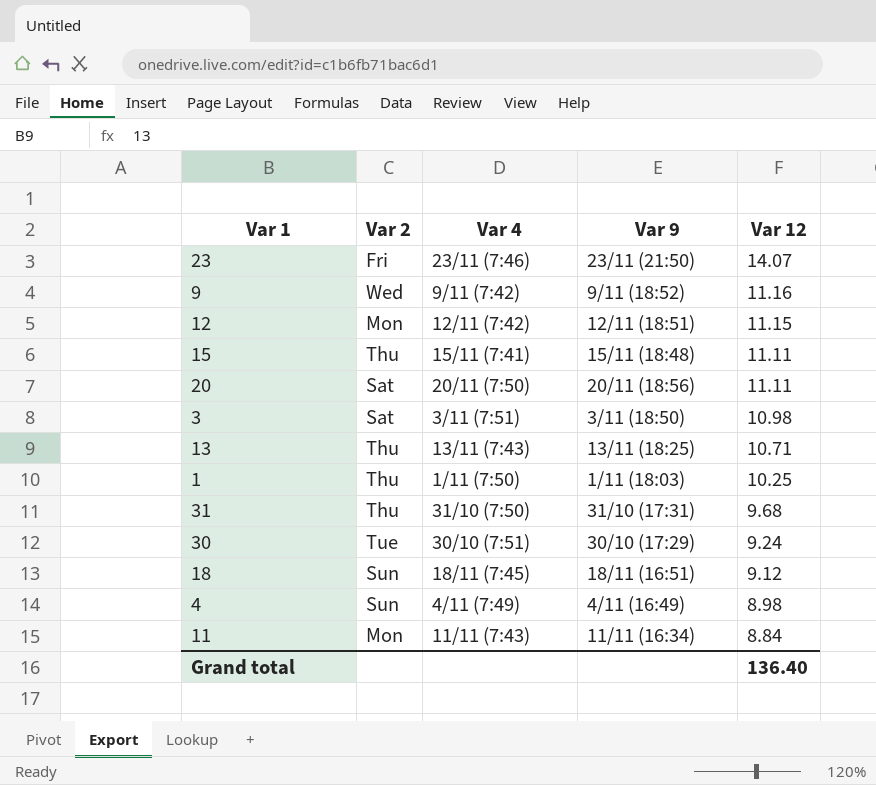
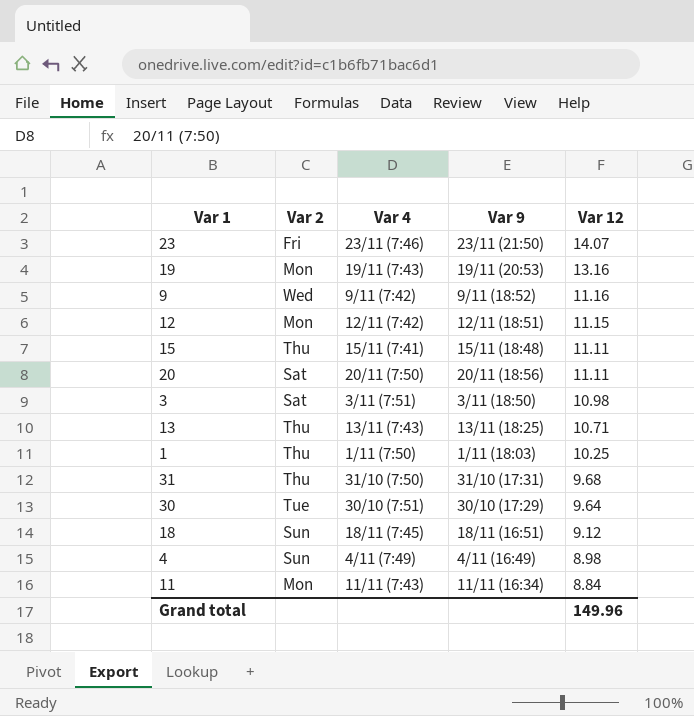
row 19: none -> Mon | 19/11 (7:43) | 19/11 (20:53) | 13.16
30 | Var 12: 9.24 -> 9.64
Grand total | Var 12: 136.40 -> 149.96

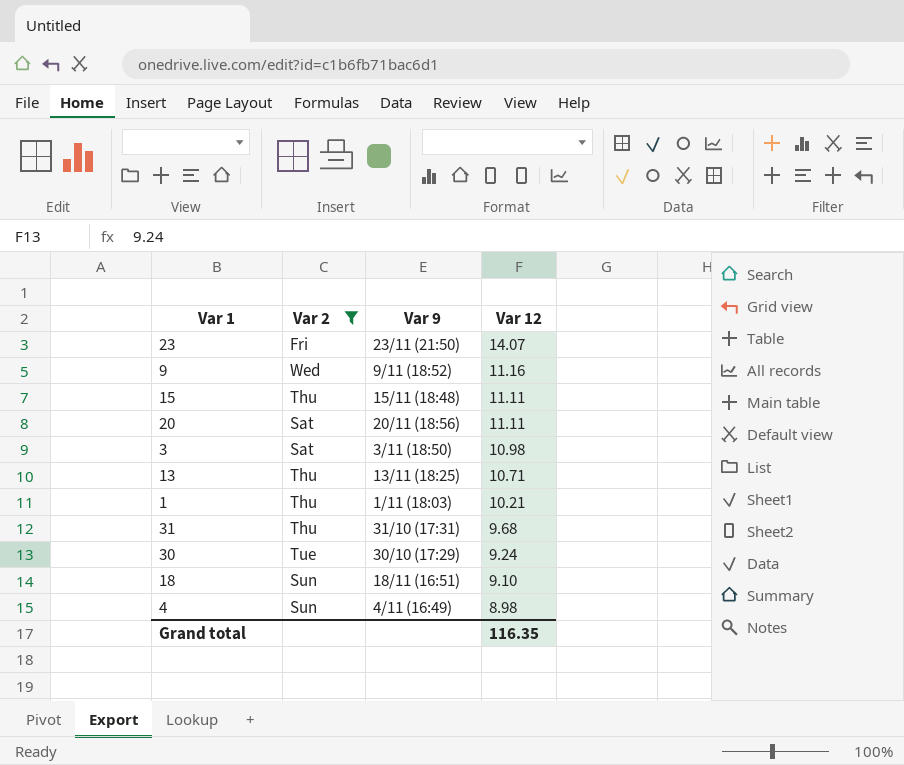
filter: none -> Var 2 != Mon
column Var 4 | position: 3 -> none
1 | Var 12: 10.25 -> 10.21
30 | Var 12: 9.64 -> 9.24
18 | Var 12: 9.12 -> 9.10
Grand total | Var 12: 149.96 -> 116.35

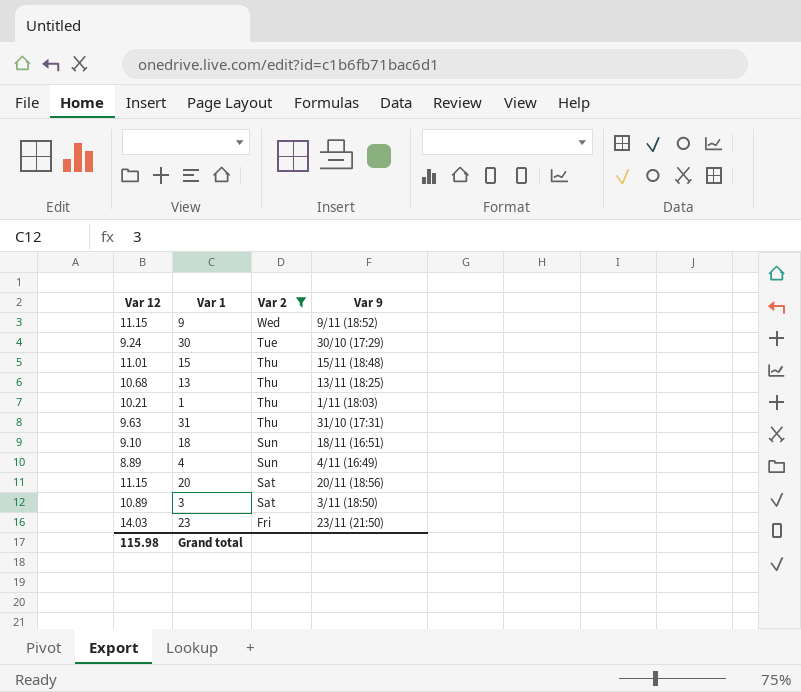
row order: Var 12 descending -> Var 2 descending
column Var 12 | position: 4 -> 1
9 | Var 12: 11.16 -> 11.15
15 | Var 12: 11.11 -> 11.01
13 | Var 12: 10.71 -> 10.68
31 | Var 12: 9.68 -> 9.63
4 | Var 12: 8.98 -> 8.89
20 | Var 12: 11.11 -> 11.15
3 | Var 12: 10.98 -> 10.89
23 | Var 12: 14.07 -> 14.03
Grand total | Var 12: 116.35 -> 115.98

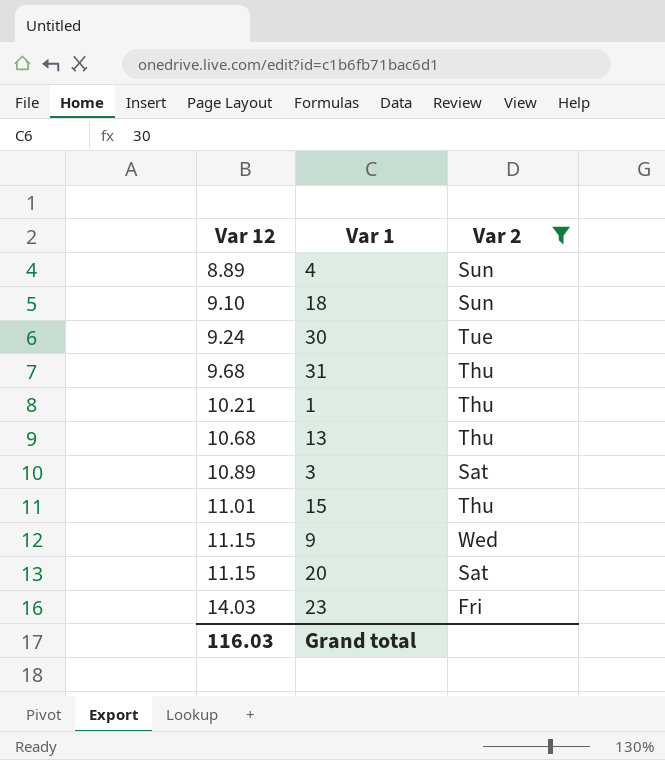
row order: Var 2 descending -> Var 12 ascending
column Var 9 | position: 4 -> none
31 | Var 12: 9.63 -> 9.68
Grand total | Var 12: 115.98 -> 116.03

